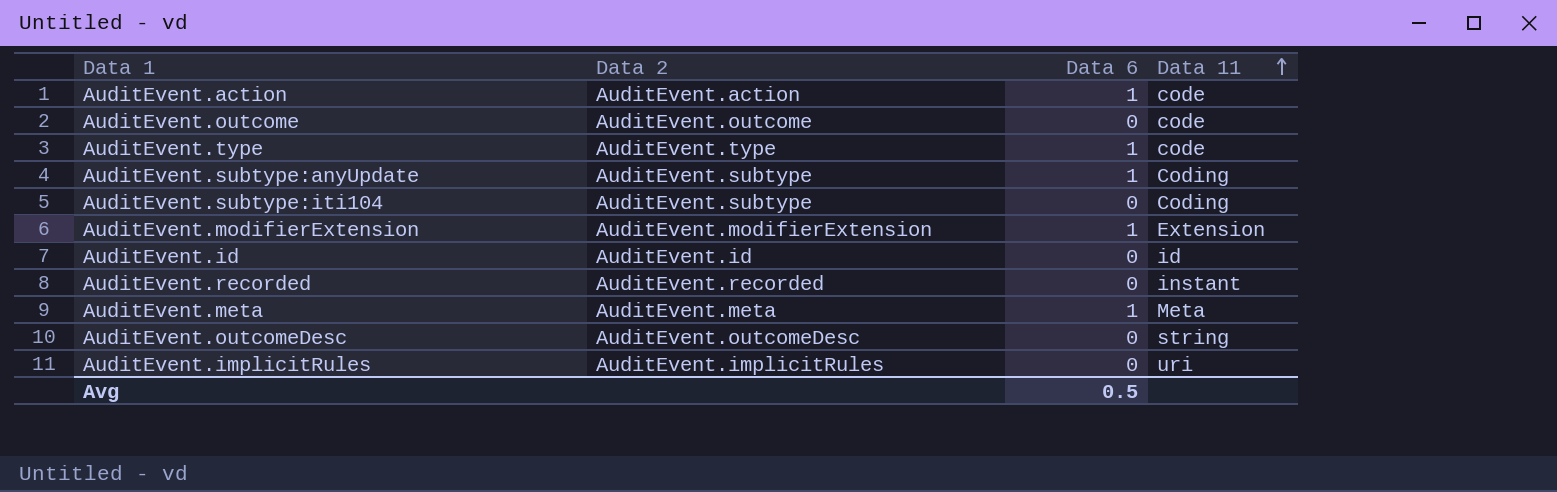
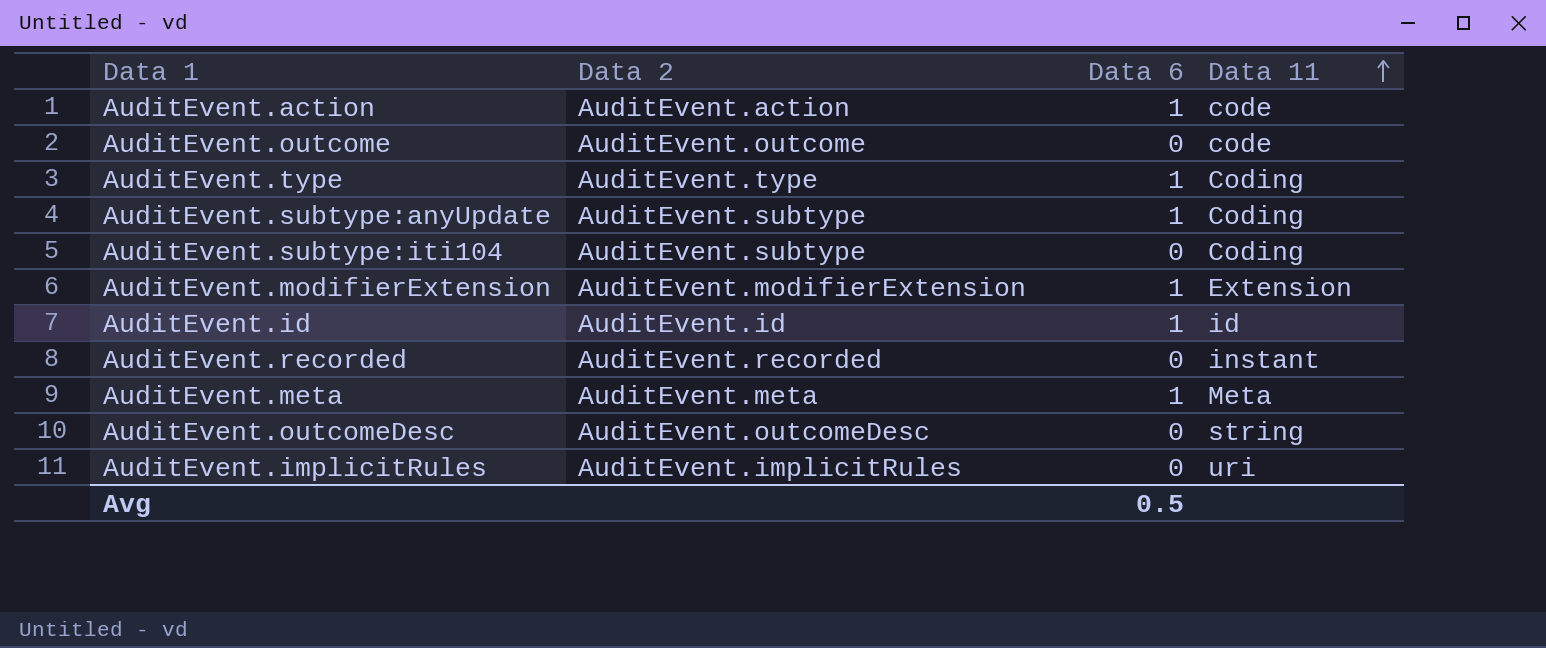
AuditEvent.type | Data 11: code -> Coding
AuditEvent.id | Data 6: 0 -> 1

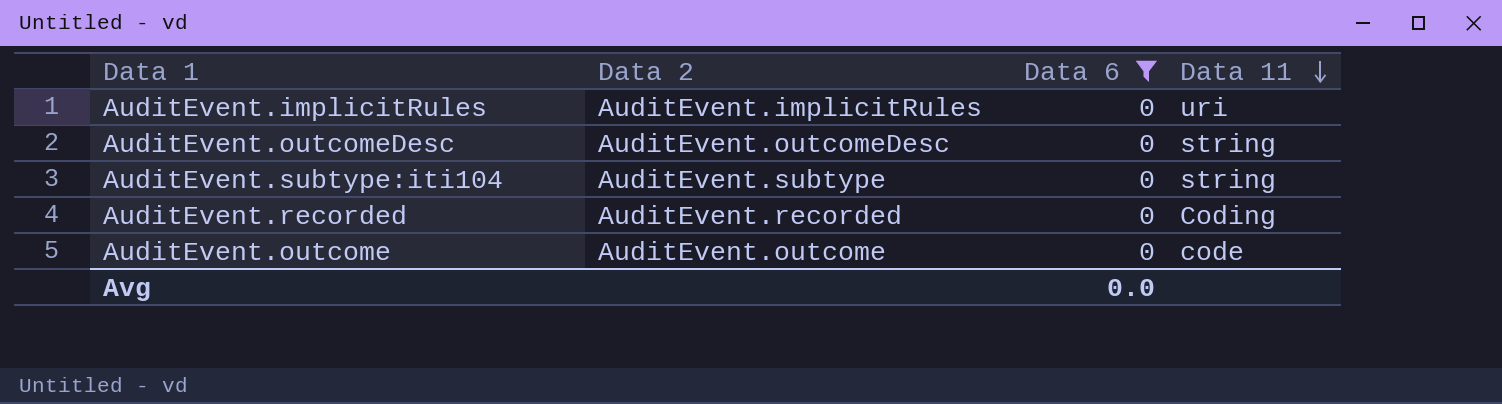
filter: none -> Data 6 = 0
row order: Data 11 ascending -> Data 11 descending
AuditEvent.subtype:iti104 | Data 11: Coding -> string
AuditEvent.recorded | Data 11: instant -> Coding
Avg | Data 6: 0.5 -> 0.0

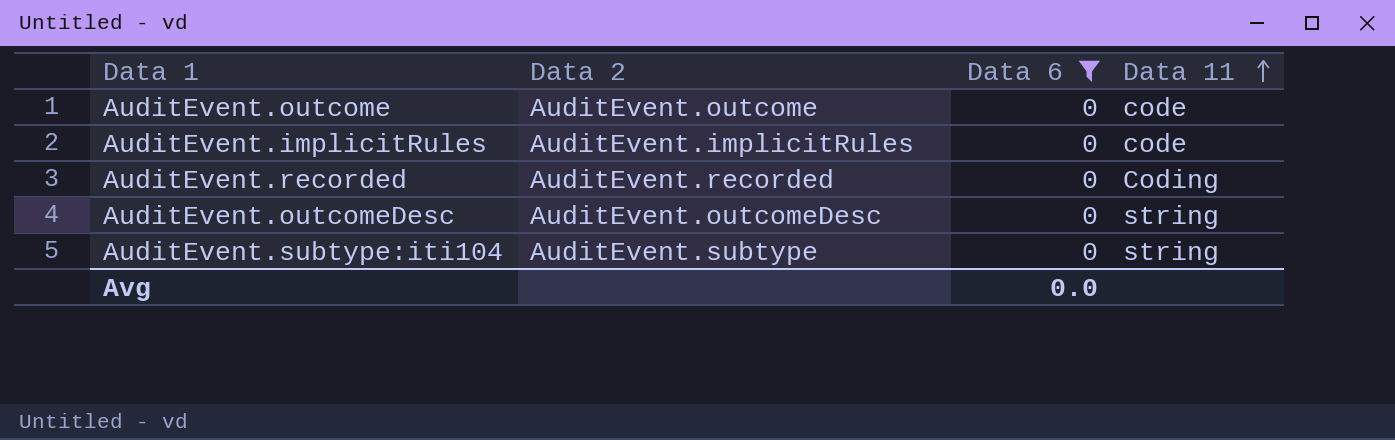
row order: Data 11 descending -> Data 11 ascending
AuditEvent.implicitRules | Data 11: uri -> code

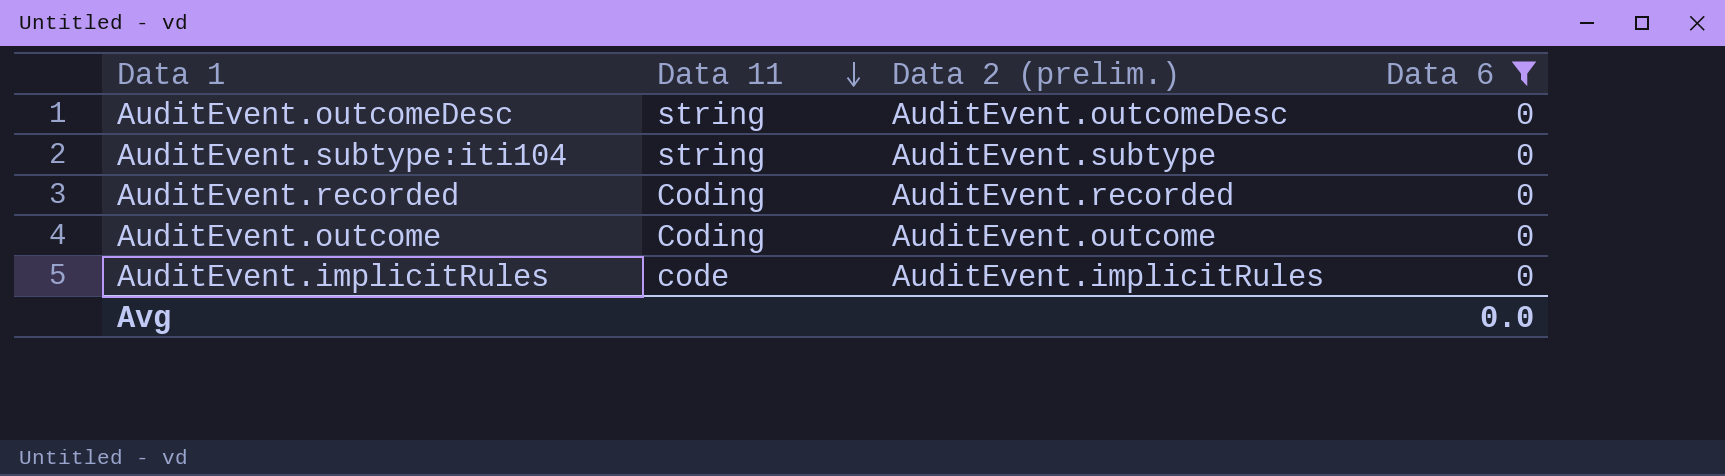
row order: Data 11 ascending -> Data 11 descending
column Data 11 | position: 4 -> 2
column name: Data 2 -> Data 2 (prelim.)
AuditEvent.outcome | Data 11: code -> Coding

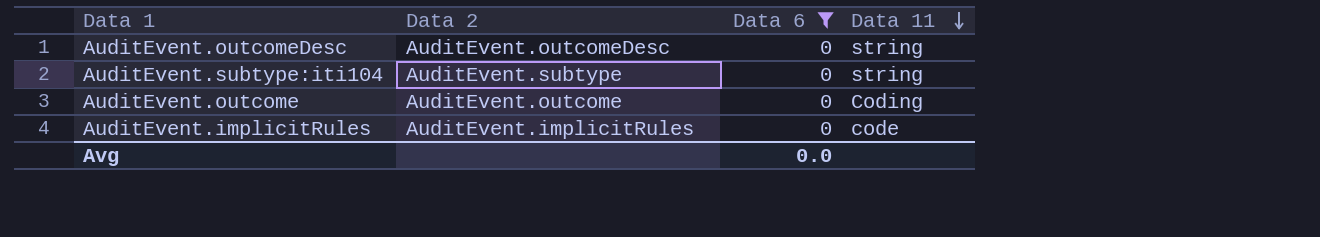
column name: Data 2 (prelim.) -> Data 2
column Data 11 | position: 2 -> 4
row AuditEvent.recorded: Coding | AuditEvent.recorded | 0 -> none

